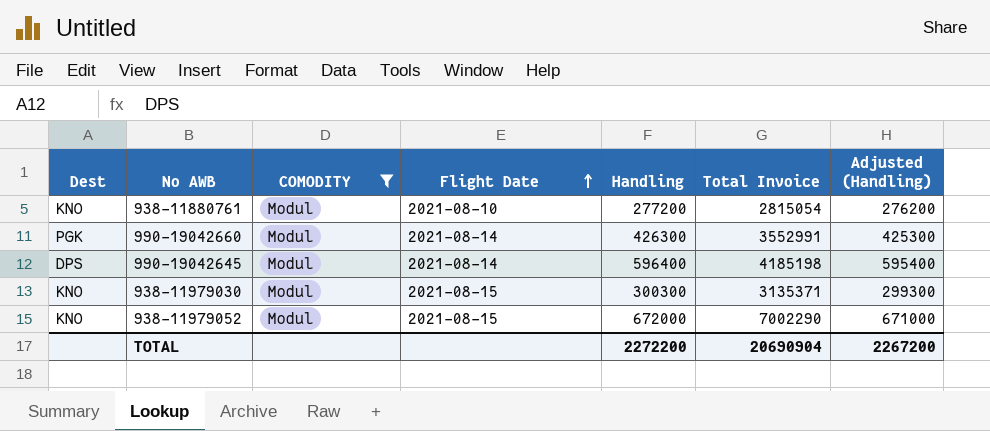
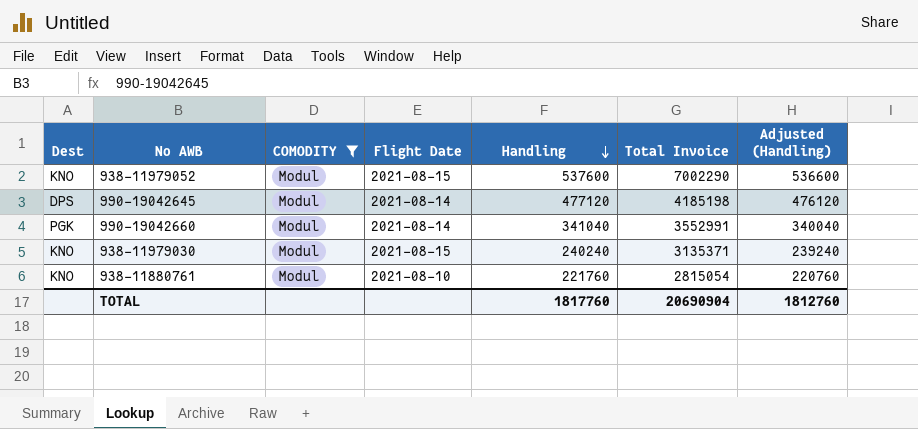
row order: Flight Date ascending -> Handling descending
938-11979052 | Handling: 672000 -> 537600
938-11979052 | Adjusted (Handling): 671000 -> 536600
990-19042645 | Handling: 596400 -> 477120
990-19042645 | Adjusted (Handling): 595400 -> 476120
990-19042660 | Handling: 426300 -> 341040
990-19042660 | Adjusted (Handling): 425300 -> 340040
938-11979030 | Handling: 300300 -> 240240
938-11979030 | Adjusted (Handling): 299300 -> 239240
938-11880761 | Handling: 277200 -> 221760
938-11880761 | Adjusted (Handling): 276200 -> 220760
TOTAL | Handling: 2272200 -> 1817760
TOTAL | Adjusted (Handling): 2267200 -> 1812760

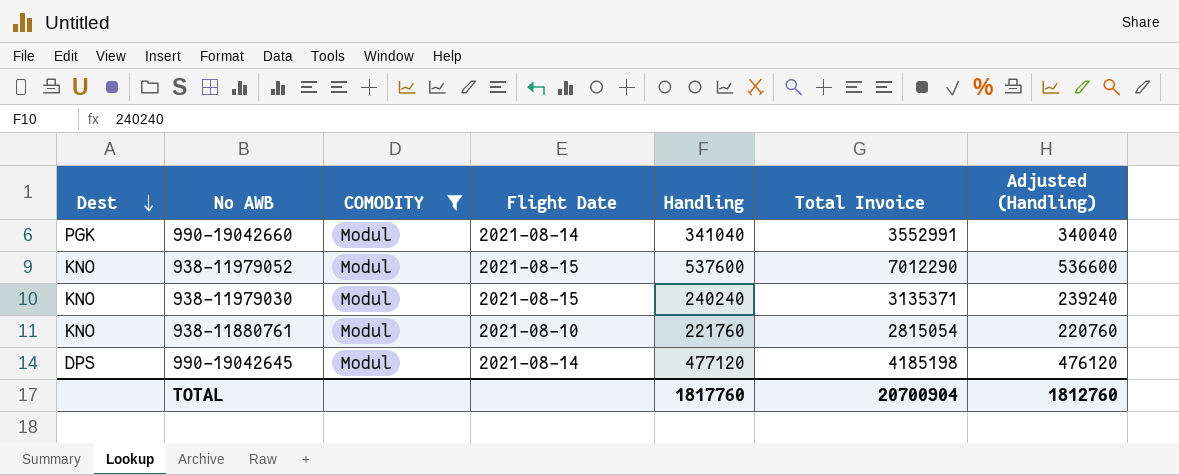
row order: Handling descending -> Dest descending
938-11979052 | Total Invoice: 7002290 -> 7012290
TOTAL | Total Invoice: 20690904 -> 20700904

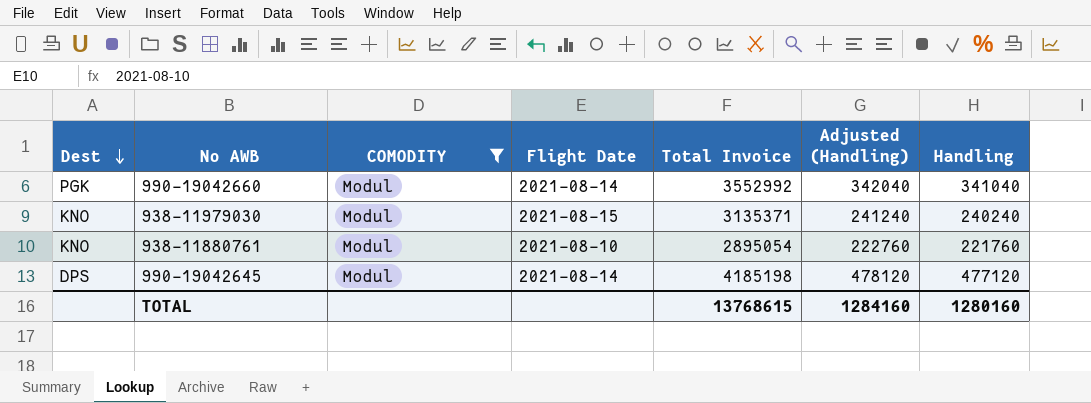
column Adjusted (Handling) | formula: [Handling] - 1000 -> [Handling] + 1000
column Handling | position: 5 -> 7
row 938-11979052: KNO | Modul | 2021-08-15 | 537600 | 7012290 | 536600 -> none
990-19042660 | Total Invoice: 3552991 -> 3552992
938-11880761 | Total Invoice: 2815054 -> 2895054
TOTAL | Total Invoice: 20700904 -> 13768615
TOTAL | Adjusted (Handling): 1812760 -> 1284160
TOTAL | Handling: 1817760 -> 1280160

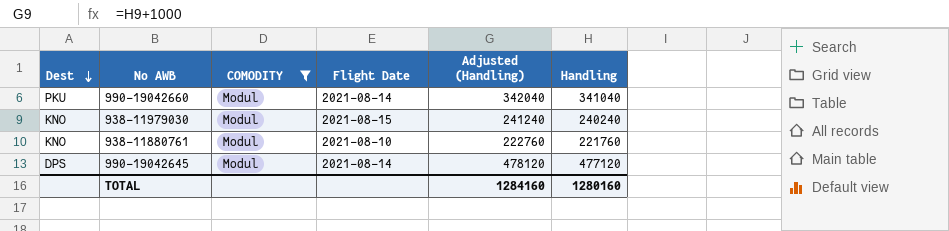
column Total Invoice | position: 5 -> none
990-19042660 | Dest: PGK -> PKU

